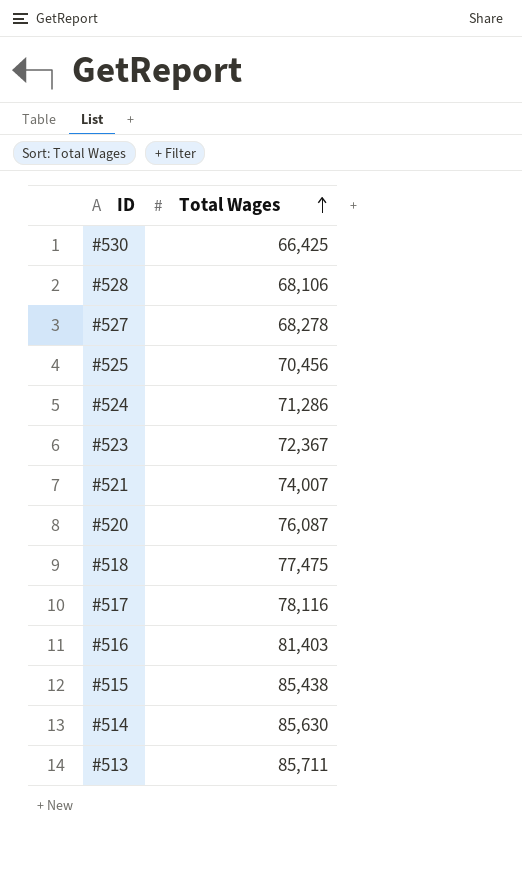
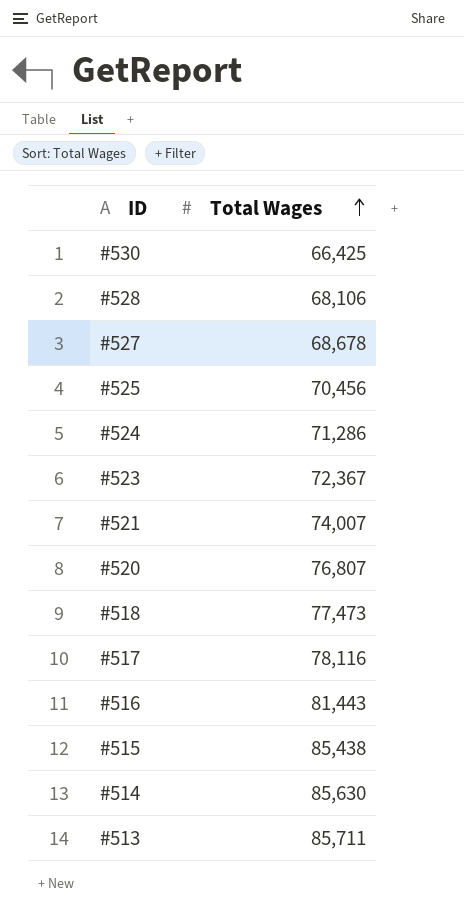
#527 | Total Wages: 68,278 -> 68,678
#520 | Total Wages: 76,087 -> 76,807
#518 | Total Wages: 77,475 -> 77,473
#516 | Total Wages: 81,403 -> 81,443

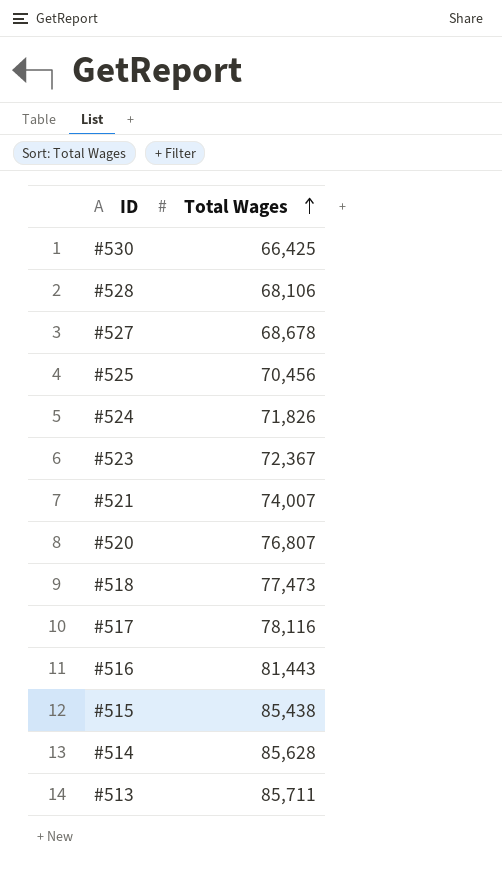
#524 | Total Wages: 71,286 -> 71,826
#514 | Total Wages: 85,630 -> 85,628

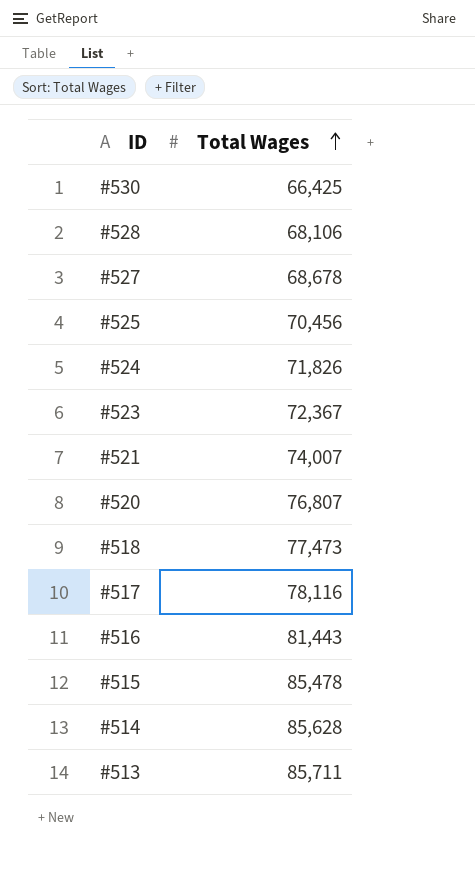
#515 | Total Wages: 85,438 -> 85,478

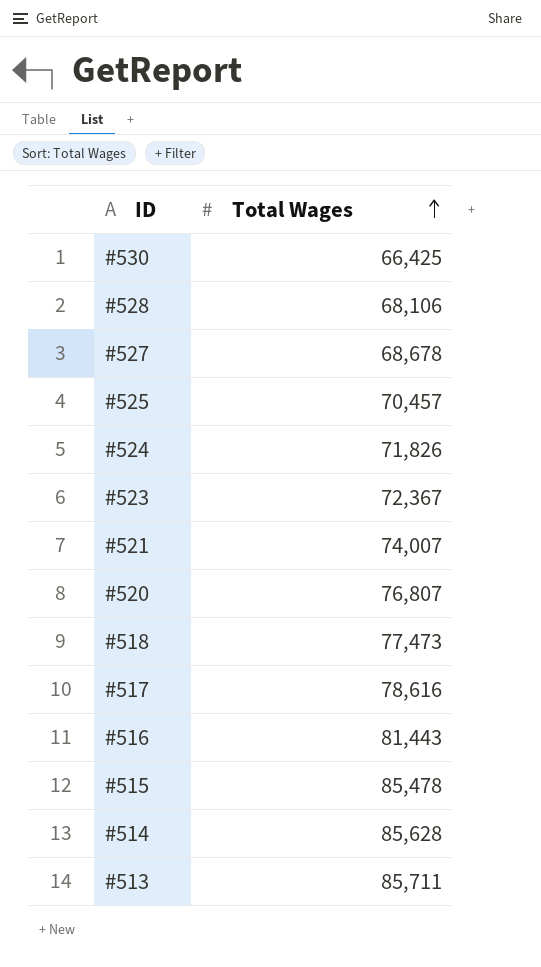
#525 | Total Wages: 70,456 -> 70,457
#517 | Total Wages: 78,116 -> 78,616

